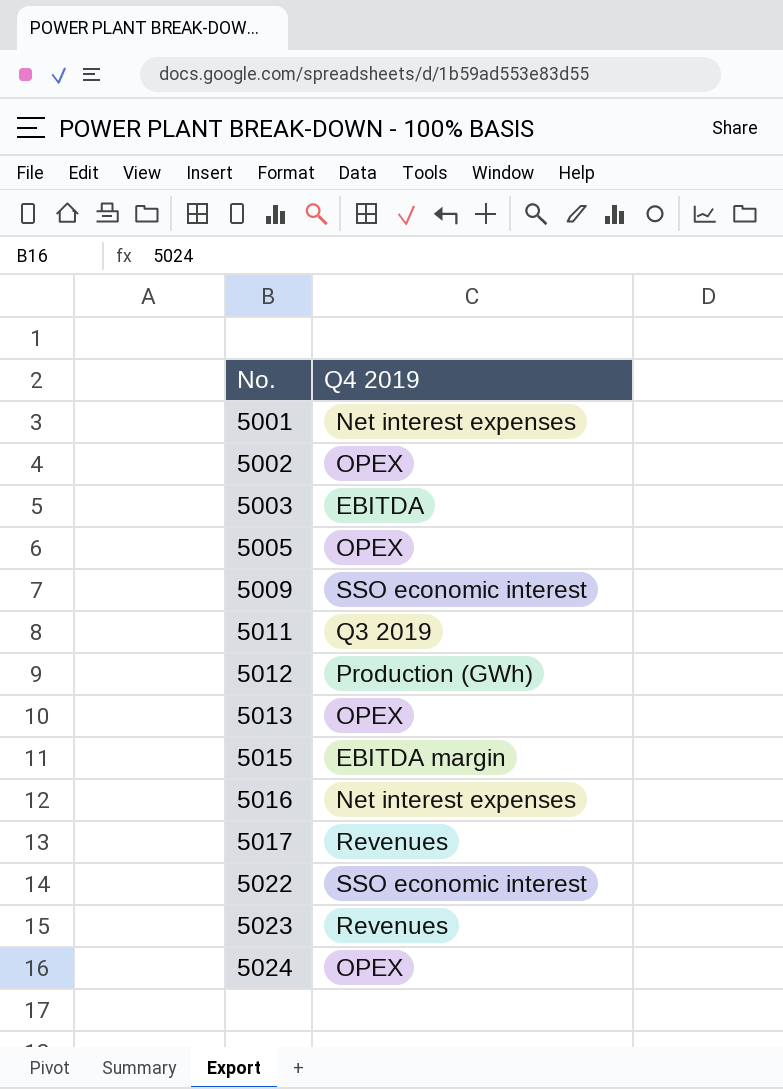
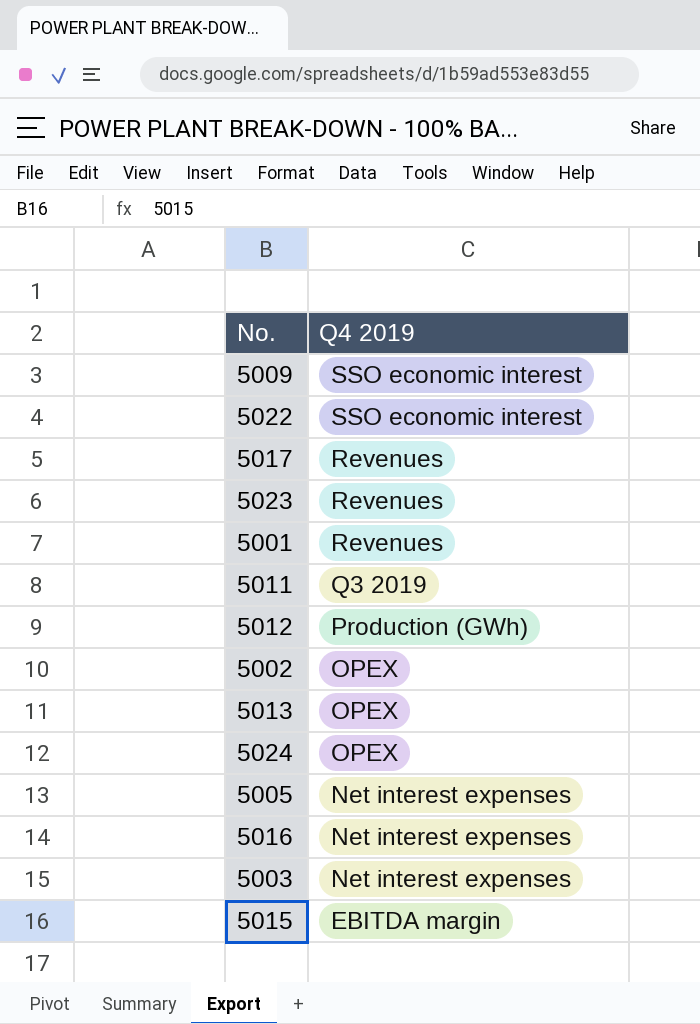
row order: No. ascending -> Q4 2019 descending
5001 | Q4 2019: Net interest expenses -> Revenues
5005 | Q4 2019: OPEX -> Net interest expenses
5003 | Q4 2019: EBITDA -> Net interest expenses

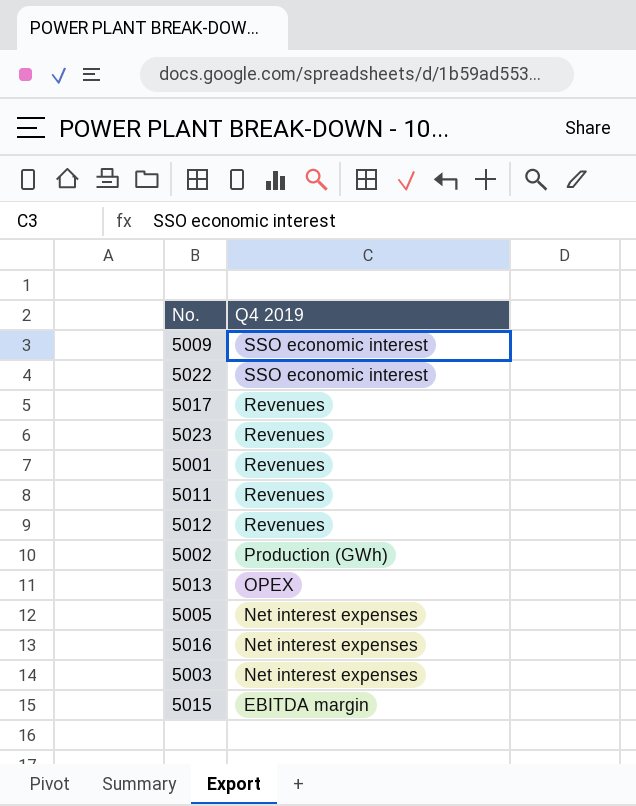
row 5024: OPEX -> none
5011 | Q4 2019: Q3 2019 -> Revenues
5012 | Q4 2019: Production (GWh) -> Revenues
5002 | Q4 2019: OPEX -> Production (GWh)

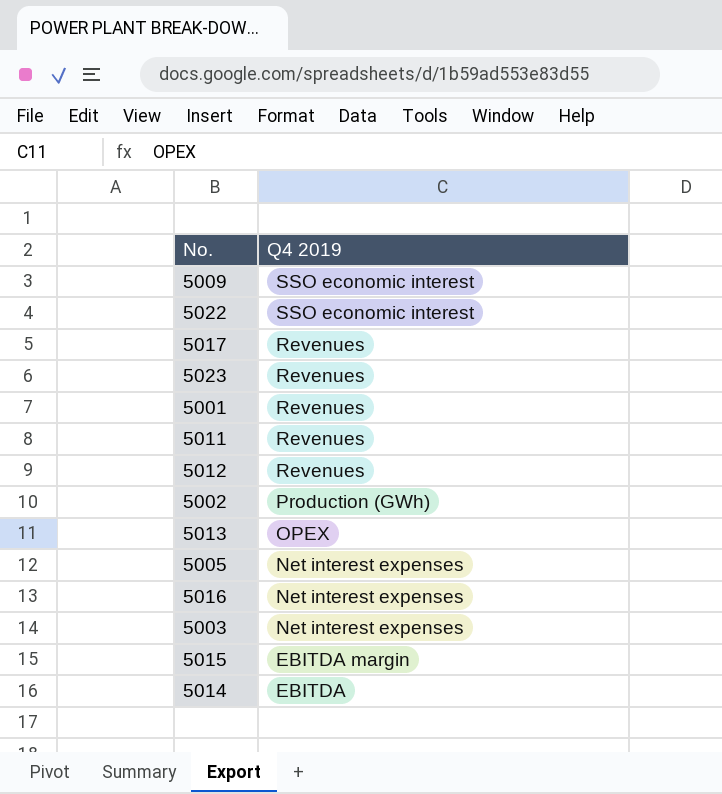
row 5014: none -> EBITDA

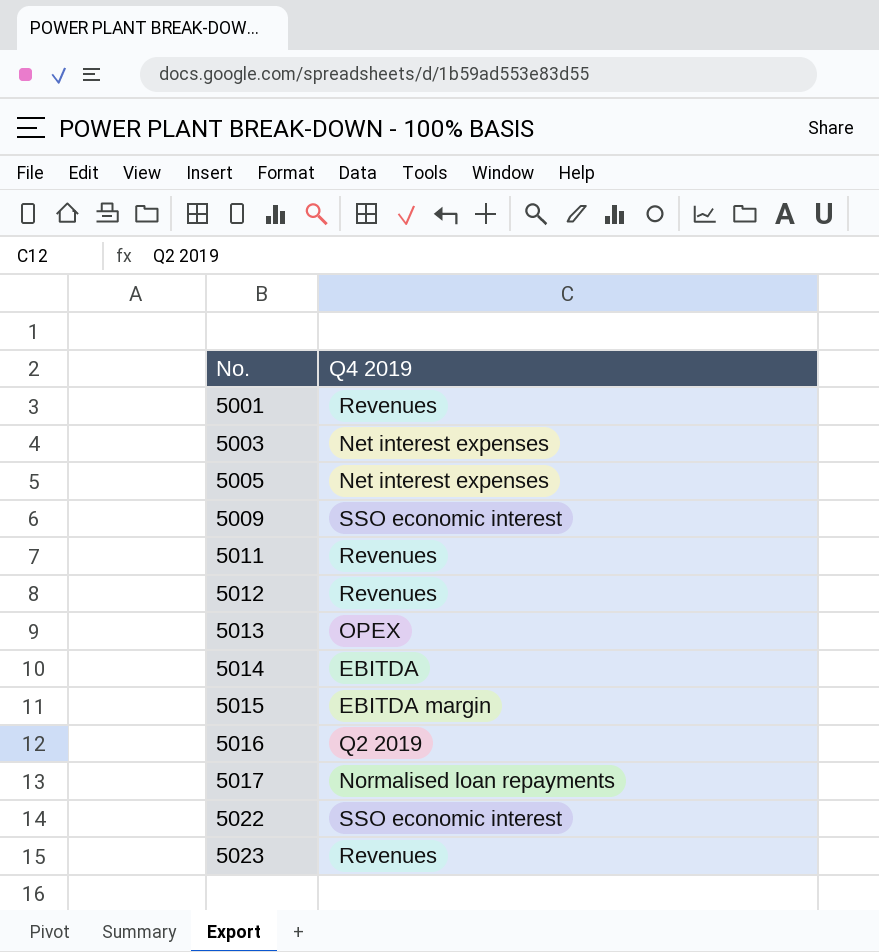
row order: Q4 2019 descending -> No. ascending
row 5002: Production (GWh) -> none
5016 | Q4 2019: Net interest expenses -> Q2 2019
5017 | Q4 2019: Revenues -> Normalised loan repayments

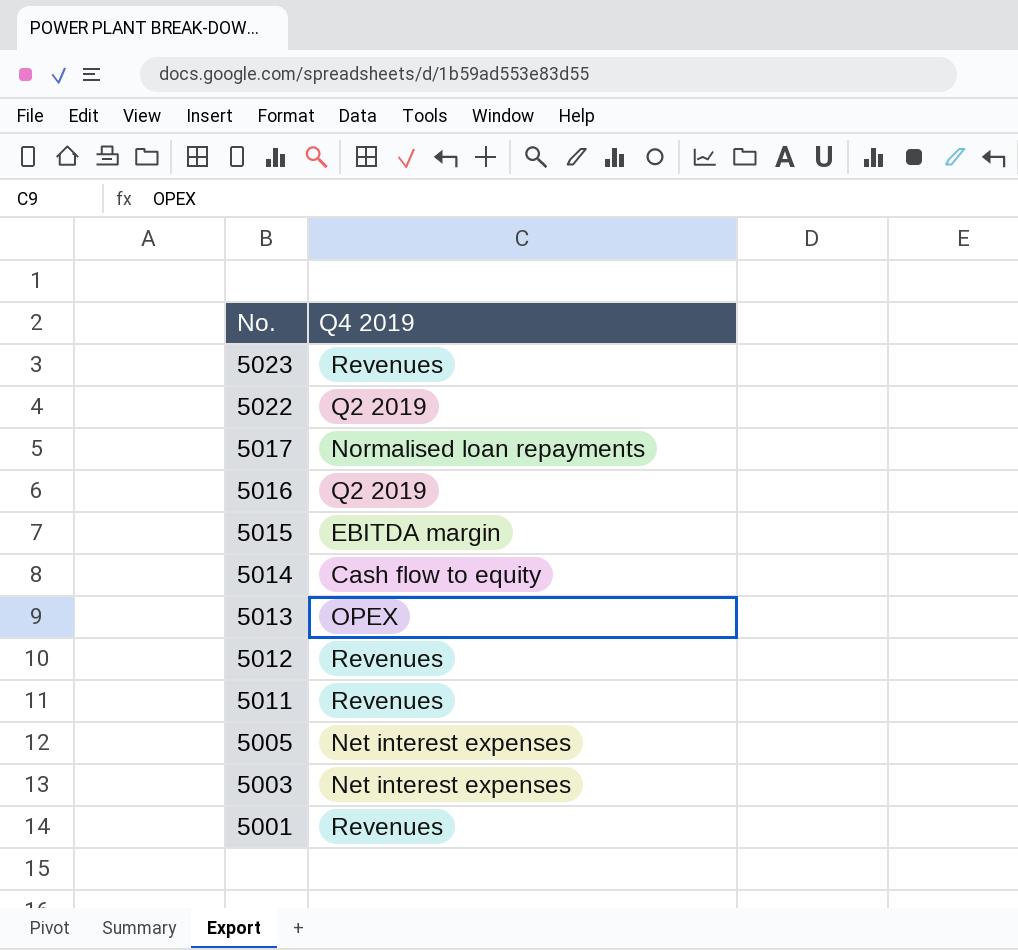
row order: No. ascending -> No. descending
row 5009: SSO economic interest -> none
5022 | Q4 2019: SSO economic interest -> Q2 2019
5014 | Q4 2019: EBITDA -> Cash flow to equity

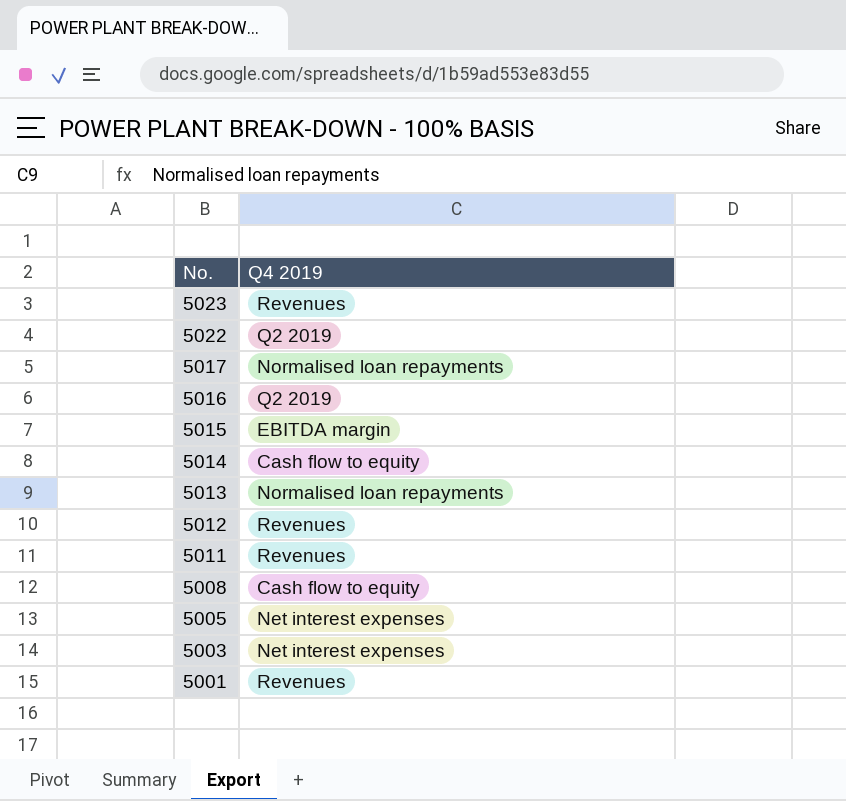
5013 | Q4 2019: OPEX -> Normalised loan repayments
row 5008: none -> Cash flow to equity

